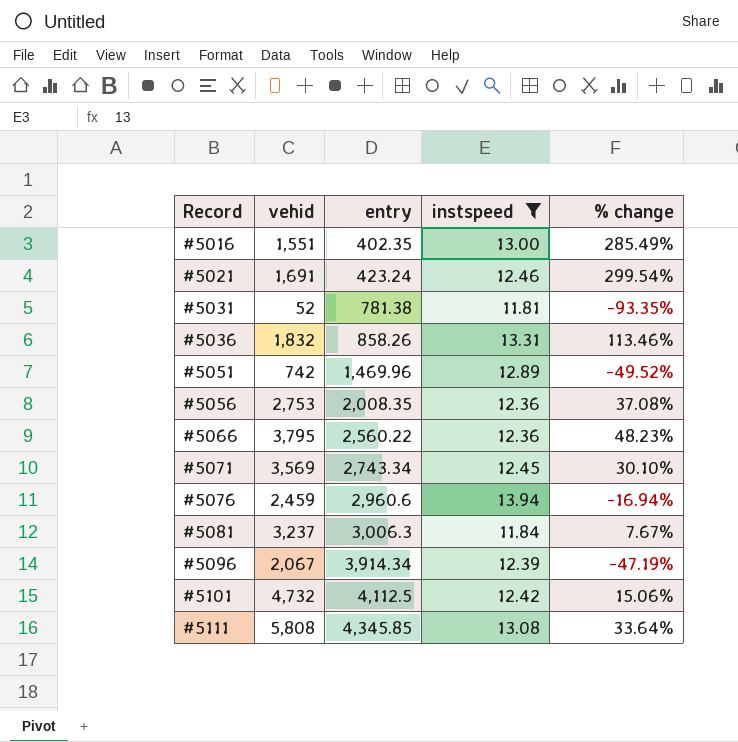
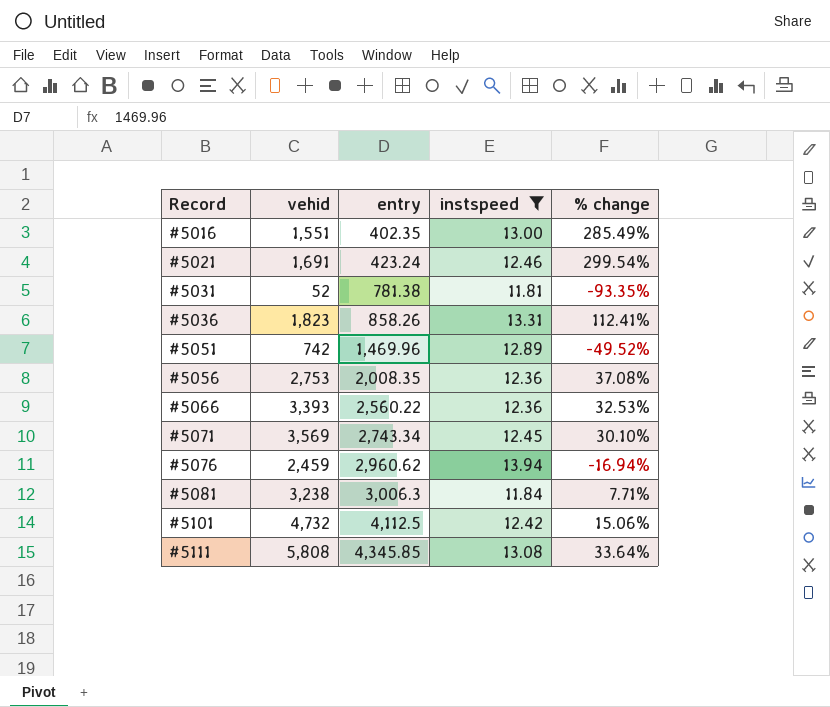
row #5096: 2,067 | 3,914.34 | 12.39 | -47.19% -> none
#5036 | vehid: 1,832 -> 1,823
#5036 | % change: 113.46% -> 112.41%
#5066 | vehid: 3,795 -> 3,393
#5066 | % change: 48.23% -> 32.53%
#5076 | entry: 2,960.6 -> 2,960.62
#5081 | vehid: 3,237 -> 3,238
#5081 | % change: 7.67% -> 7.71%

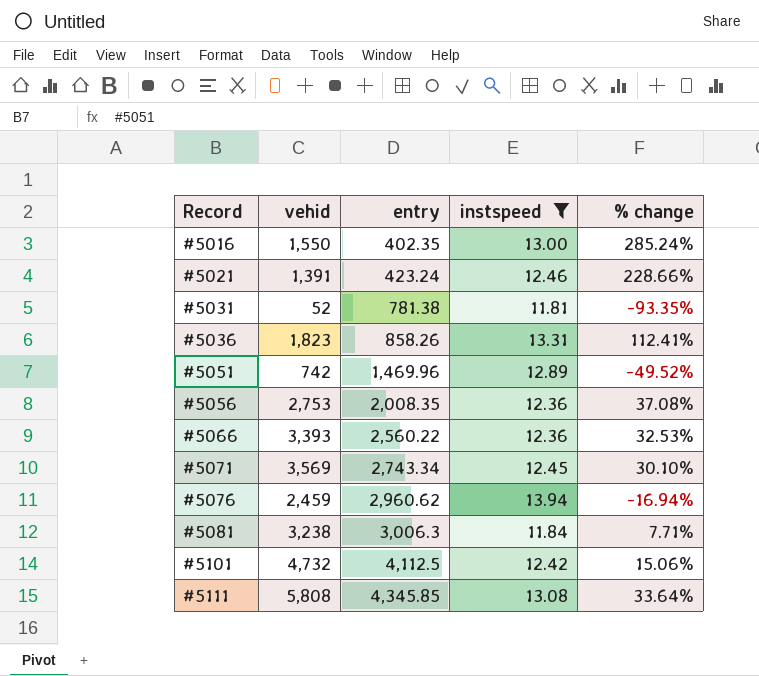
#5016 | vehid: 1,551 -> 1,550
#5016 | % change: 285.49% -> 285.24%
#5021 | vehid: 1,691 -> 1,391
#5021 | % change: 299.54% -> 228.66%

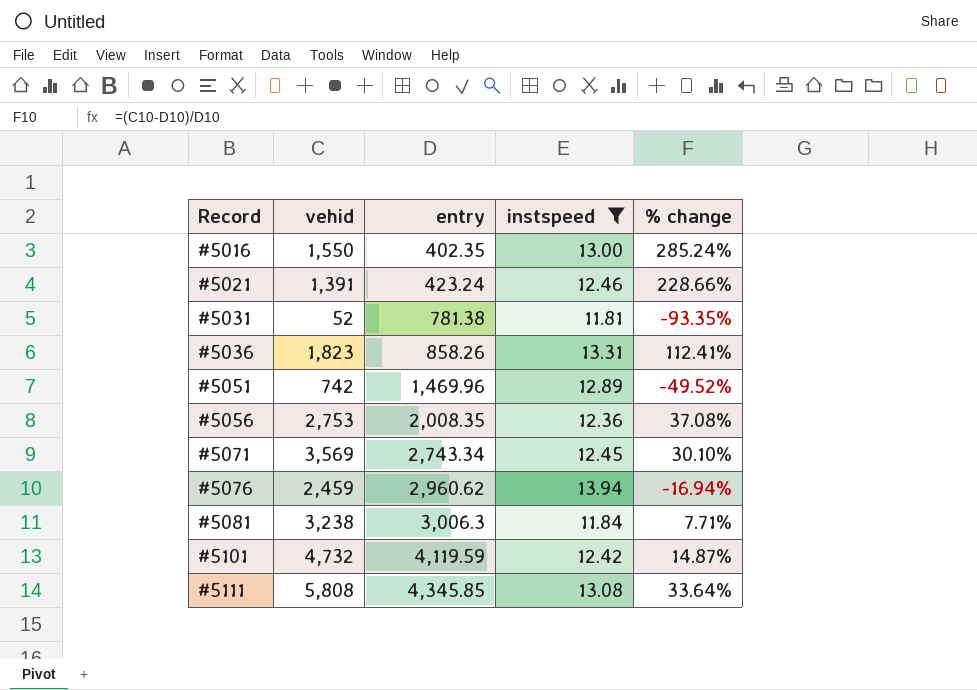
row #5066: 3,393 | 2,560.22 | 12.36 | 32.53% -> none
#5101 | entry: 4,112.5 -> 4,119.59
#5101 | % change: 15.06% -> 14.87%

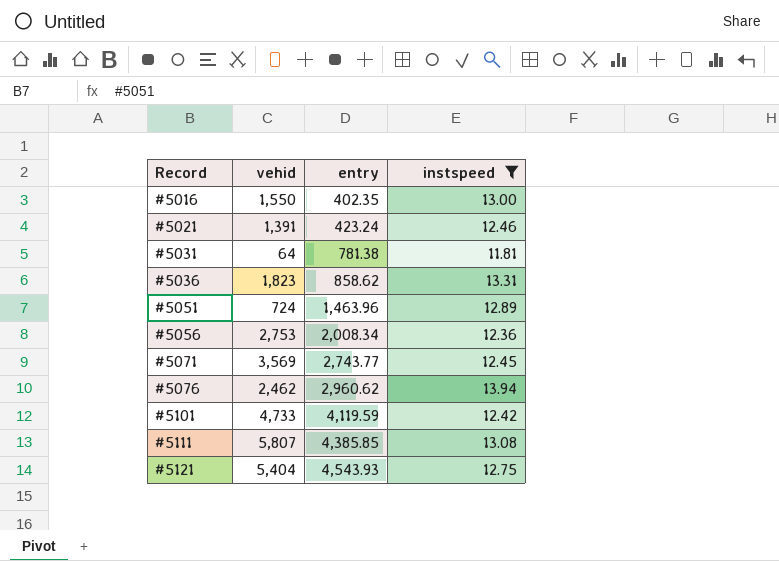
column % change | formula: ([vehid] - [entry]) / [entry] -> none
row #5081: 3,238 | 3,006.3 | 11.84 | 7.71% -> none
#5031 | vehid: 52 -> 64
#5036 | entry: 858.26 -> 858.62
#5051 | vehid: 742 -> 724
#5051 | entry: 1,469.96 -> 1,463.96
#5056 | entry: 2,008.35 -> 2,008.34
#5071 | entry: 2,743.34 -> 2,743.77
#5076 | vehid: 2,459 -> 2,462
#5101 | vehid: 4,732 -> 4,733
#5111 | vehid: 5,808 -> 5,807
#5111 | entry: 4,345.85 -> 4,385.85
row #5121: none -> 5,404 | 4,543.93 | 12.75

